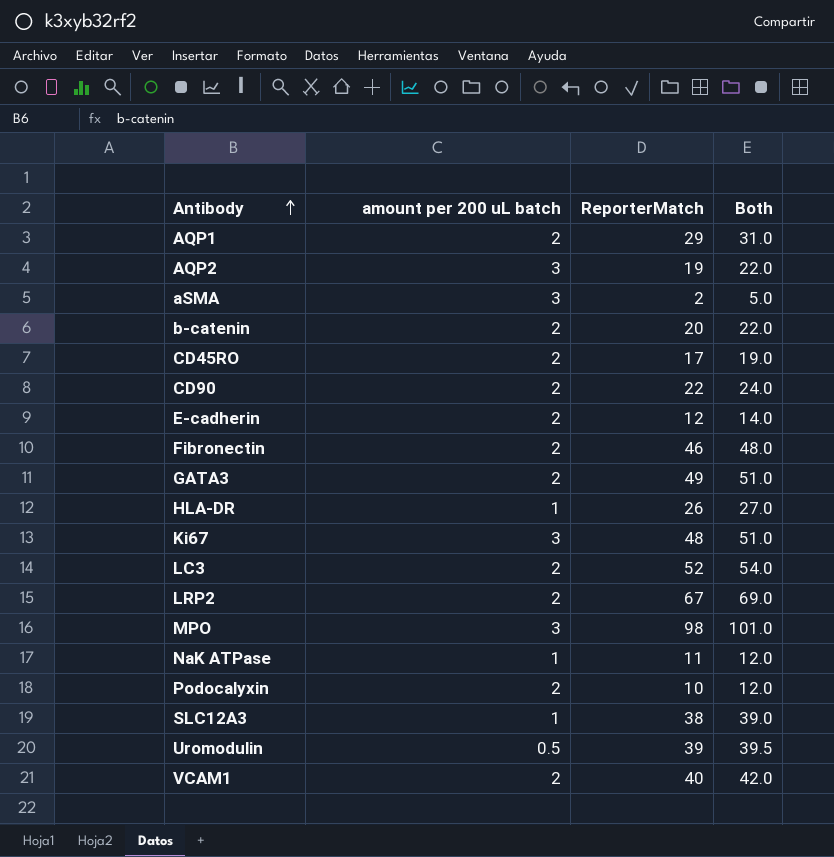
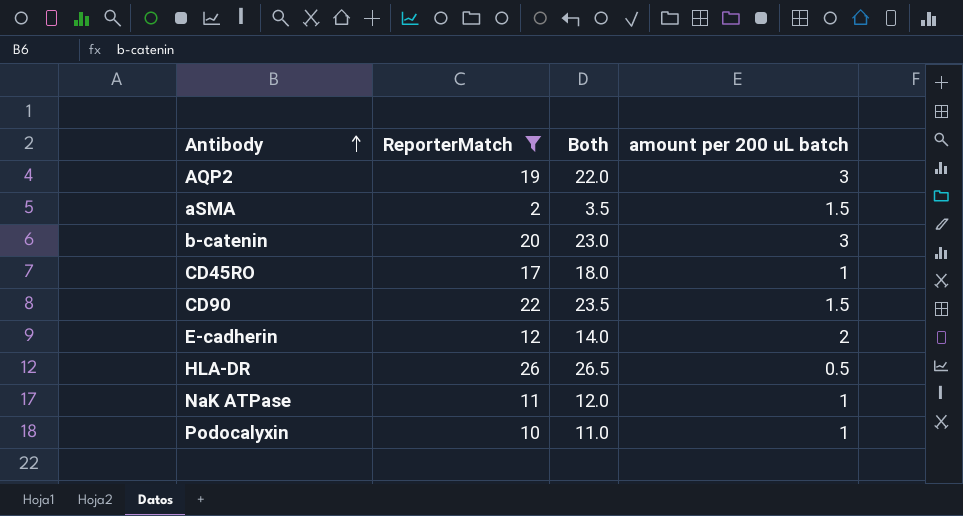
filter: none -> ReporterMatch <= 26
column amount per 200 uL batch | position: 2 -> 4
aSMA | Both: 5.0 -> 3.5
aSMA | amount per 200 uL batch: 3 -> 1.5
b-catenin | Both: 22.0 -> 23.0
b-catenin | amount per 200 uL batch: 2 -> 3
CD45RO | Both: 19.0 -> 18.0
CD45RO | amount per 200 uL batch: 2 -> 1
CD90 | Both: 24.0 -> 23.5
CD90 | amount per 200 uL batch: 2 -> 1.5
HLA-DR | Both: 27.0 -> 26.5
HLA-DR | amount per 200 uL batch: 1 -> 0.5
Podocalyxin | Both: 12.0 -> 11.0
Podocalyxin | amount per 200 uL batch: 2 -> 1

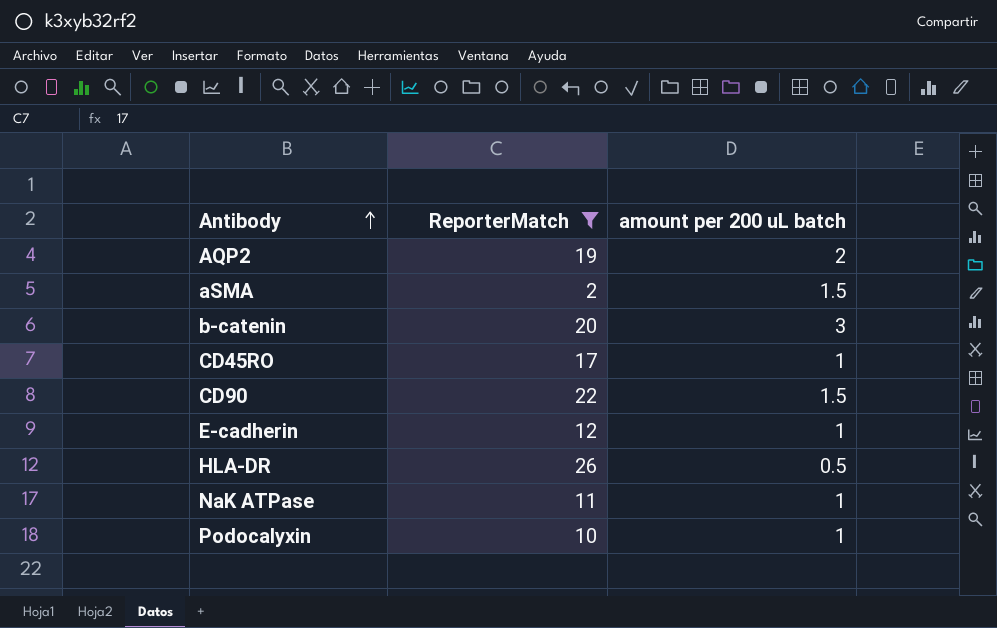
column Both | formula: [ReporterMatch] + [amount per 200 uL batch] -> none
AQP2 | amount per 200 uL batch: 3 -> 2
E-cadherin | amount per 200 uL batch: 2 -> 1

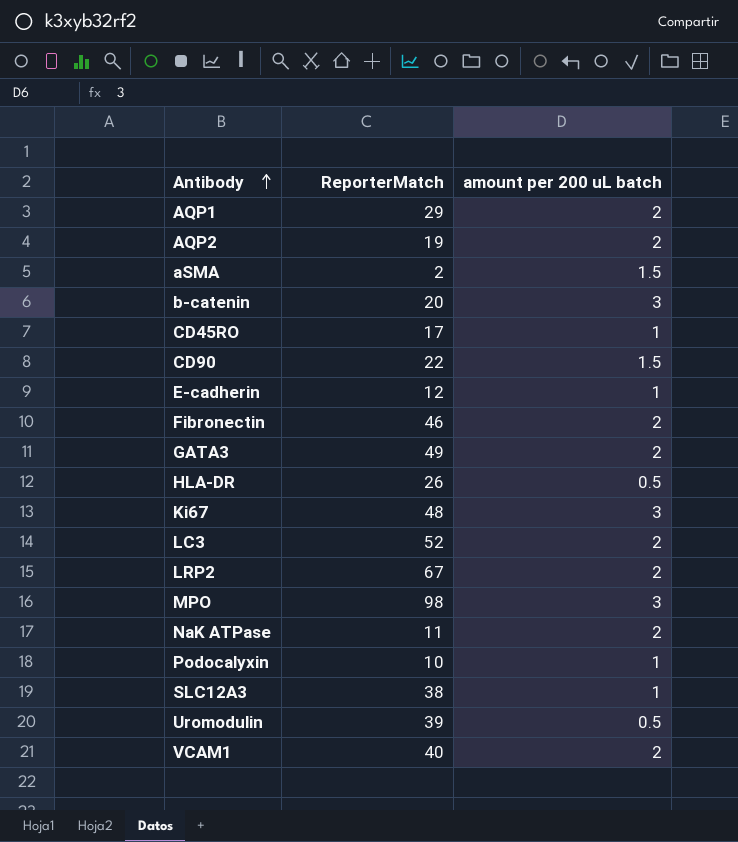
filter: ReporterMatch <= 26 -> none
NaK ATPase | amount per 200 uL batch: 1 -> 2

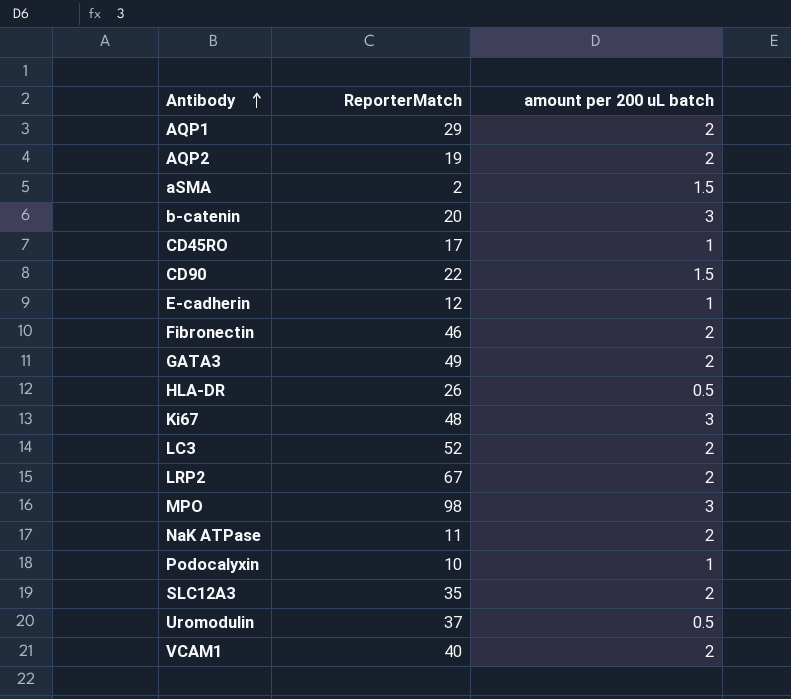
SLC12A3 | ReporterMatch: 38 -> 35
SLC12A3 | amount per 200 uL batch: 1 -> 2
Uromodulin | ReporterMatch: 39 -> 37

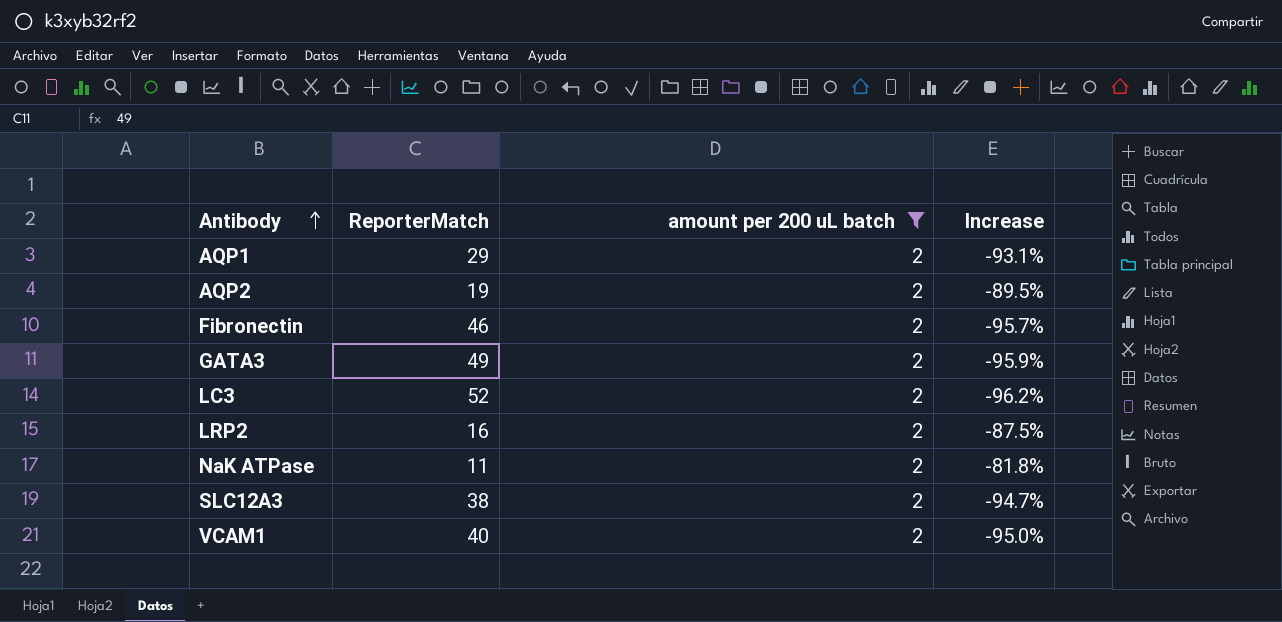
filter: none -> amount per 200 uL batch = 2
column Increase | formula: none -> ([amount per 200 uL batch] - [ReporterMatch]) / [ReporterMatch]
LRP2 | ReporterMatch: 67 -> 16
SLC12A3 | ReporterMatch: 35 -> 38

